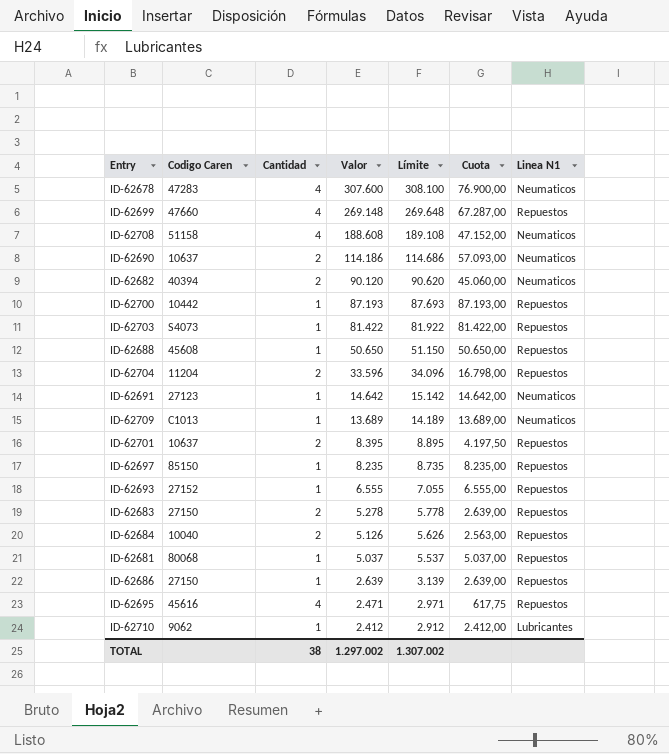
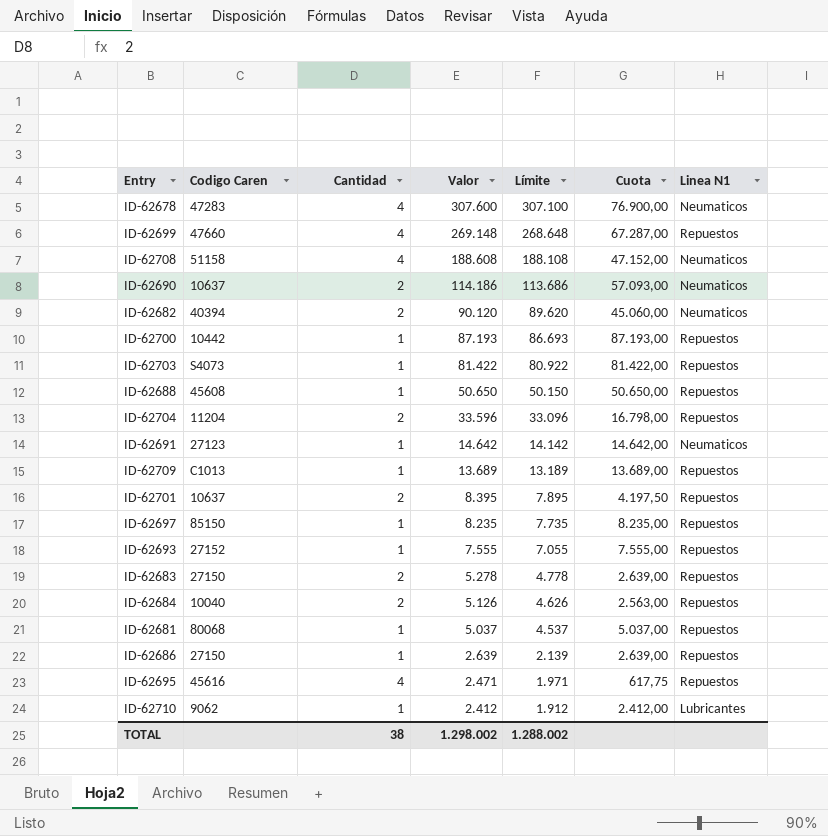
column Límite | formula: [Valor] + 500 -> [Valor] - 500
ID-62709 | Linea N1: Neumaticos -> Repuestos
ID-62693 | Valor: 6.555 -> 7.555
ID-62693 | Cuota: 6.555,00 -> 7.555,00
TOTAL | Valor: 1.297.002 -> 1.298.002
TOTAL | Límite: 1.307.002 -> 1.288.002

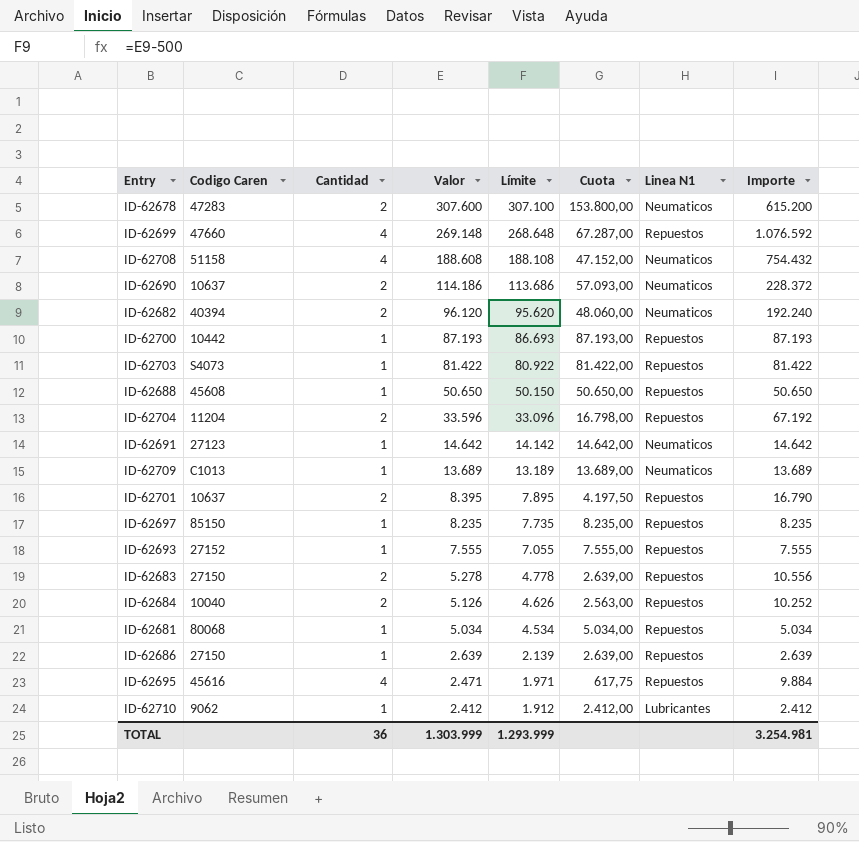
column Importe | formula: none -> [Cantidad] * [Valor]
ID-62678 | Cantidad: 4 -> 2
ID-62678 | Cuota: 76.900,00 -> 153.800,00
ID-62682 | Valor: 90.120 -> 96.120
ID-62682 | Límite: 89.620 -> 95.620
ID-62682 | Cuota: 45.060,00 -> 48.060,00
ID-62709 | Linea N1: Repuestos -> Neumaticos
ID-62681 | Valor: 5.037 -> 5.034
ID-62681 | Límite: 4.537 -> 4.534
ID-62681 | Cuota: 5.037,00 -> 5.034,00
TOTAL | Cantidad: 38 -> 36
TOTAL | Valor: 1.298.002 -> 1.303.999
TOTAL | Límite: 1.288.002 -> 1.293.999

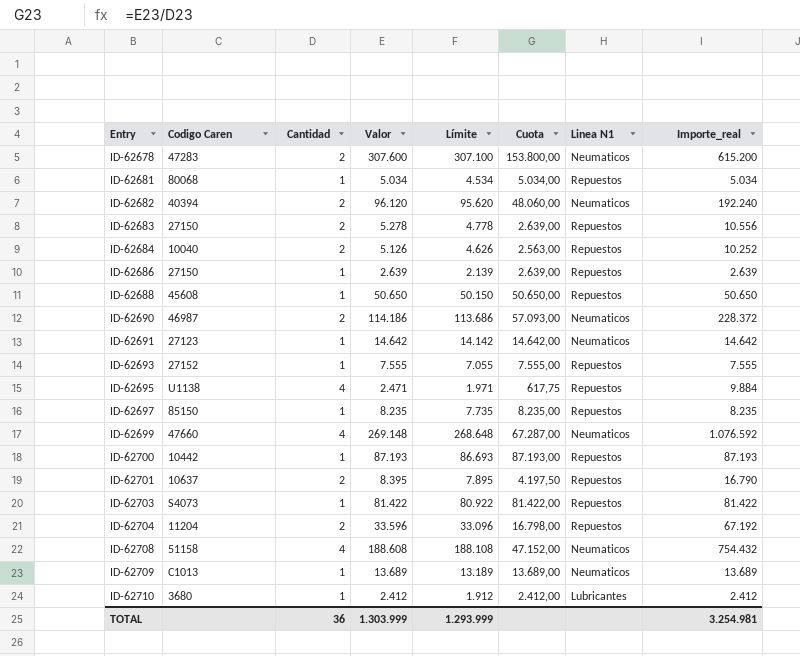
row order: Valor descending -> Entry ascending
column name: Importe -> Importe_real
ID-62690 | Codigo Caren: 10637 -> 46987
ID-62695 | Codigo Caren: 45616 -> U1138
ID-62699 | Linea N1: Repuestos -> Neumaticos
ID-62710 | Codigo Caren: 9062 -> 3680

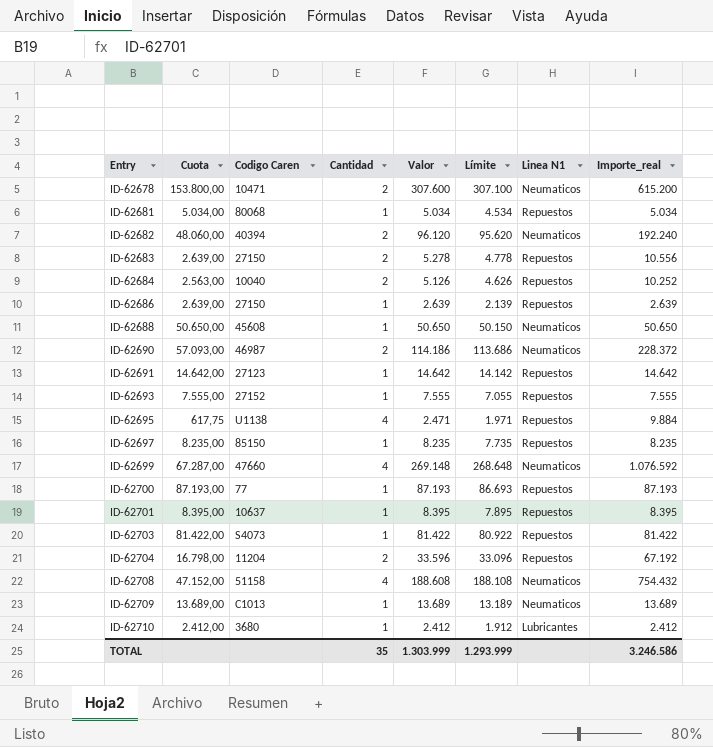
column Cuota | position: 6 -> 2
ID-62678 | Codigo Caren: 47283 -> 10471
ID-62688 | Linea N1: Repuestos -> Neumaticos
ID-62691 | Linea N1: Neumaticos -> Repuestos
ID-62700 | Codigo Caren: 10442 -> 77
ID-62701 | Cuota: 4.197,50 -> 8.395,00
ID-62701 | Cantidad: 2 -> 1
ID-62701 | Importe_real: 16.790 -> 8.395
TOTAL | Cantidad: 36 -> 35
TOTAL | Importe_real: 3.254.981 -> 3.246.586

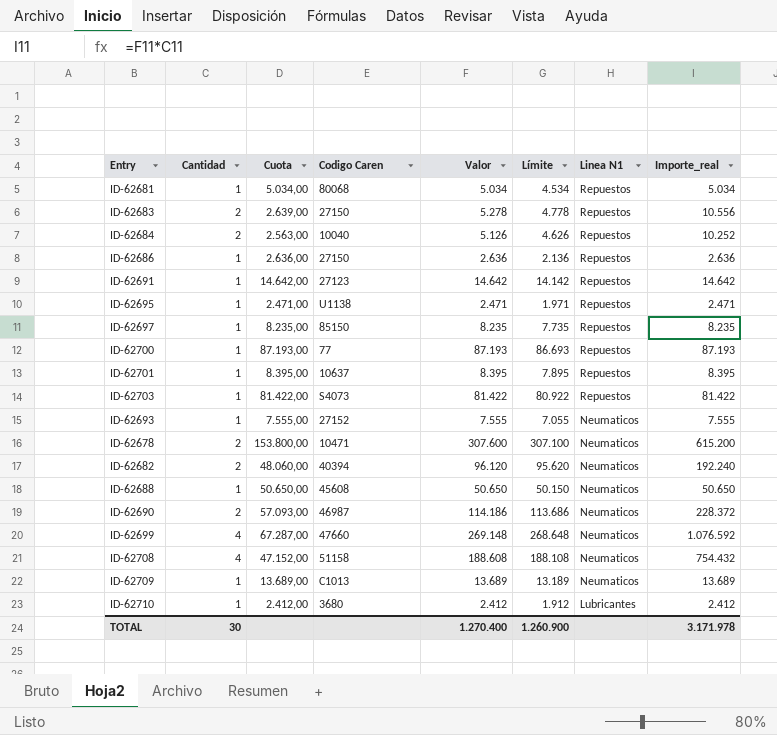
row order: Entry ascending -> Linea N1 descending
column Cantidad | position: 4 -> 2
row ID-62704: 16.798,00 | 11204 | 2 | 33.596 | 33.096 | Repuestos | 67.192 -> none
ID-62686 | Cuota: 2.639,00 -> 2.636,00
ID-62686 | Valor: 2.639 -> 2.636
ID-62686 | Límite: 2.139 -> 2.136
ID-62686 | Importe_real: 2.639 -> 2.636
ID-62695 | Cantidad: 4 -> 1
ID-62695 | Cuota: 617,75 -> 2.471,00
ID-62695 | Importe_real: 9.884 -> 2.471
ID-62693 | Linea N1: Repuestos -> Neumaticos
TOTAL | Cantidad: 35 -> 30
TOTAL | Valor: 1.303.999 -> 1.270.400
TOTAL | Límite: 1.293.999 -> 1.260.900
TOTAL | Importe_real: 3.246.586 -> 3.171.978

